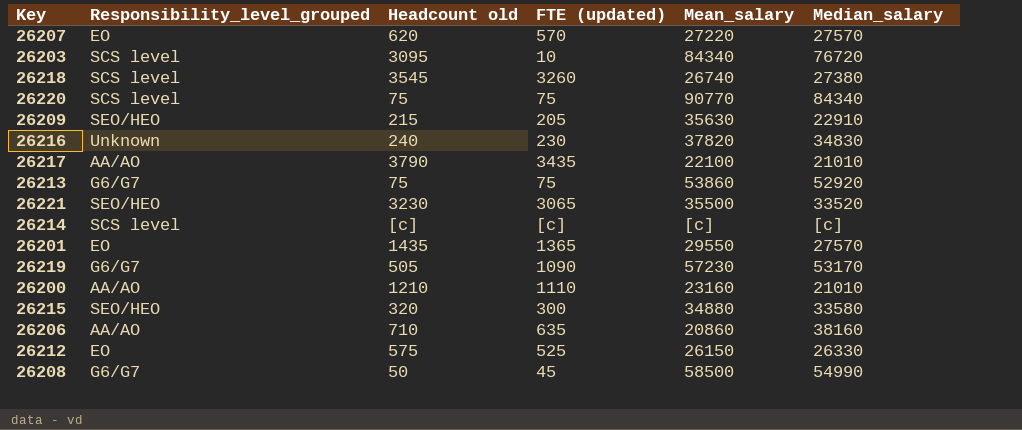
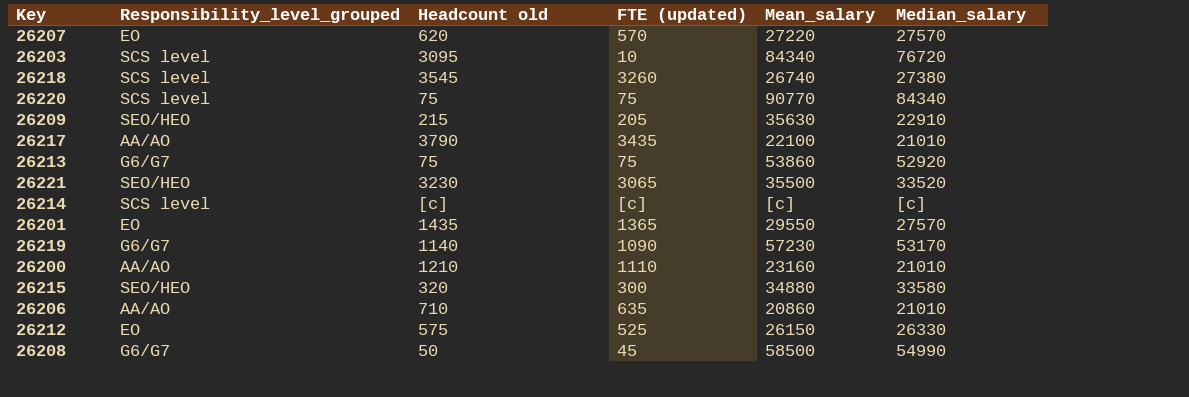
row 26216: Unknown | 240 | 230 | 37820 | 34830 -> none
26219 | Headcount old: 505 -> 1140
26206 | Median_salary: 38160 -> 21010

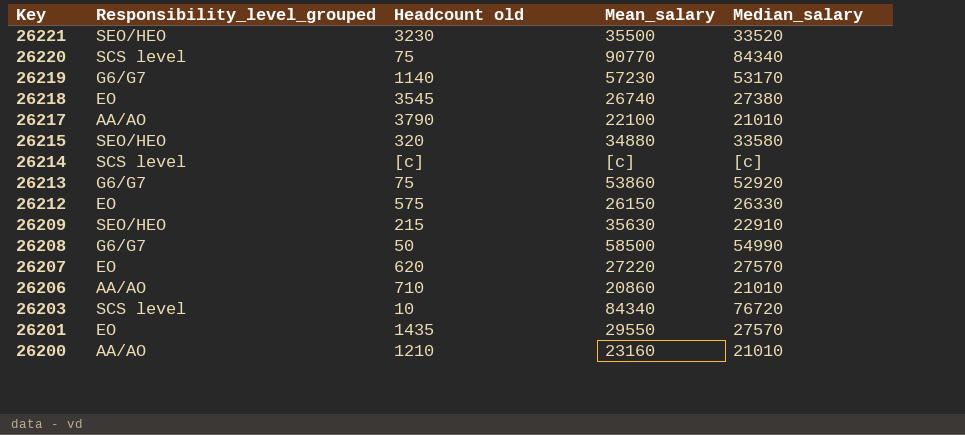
row order: none -> Key descending
column FTE (updated) | position: 4 -> none
26218 | Responsibility_level_grouped: SCS level -> EO
26203 | Headcount old: 3095 -> 10

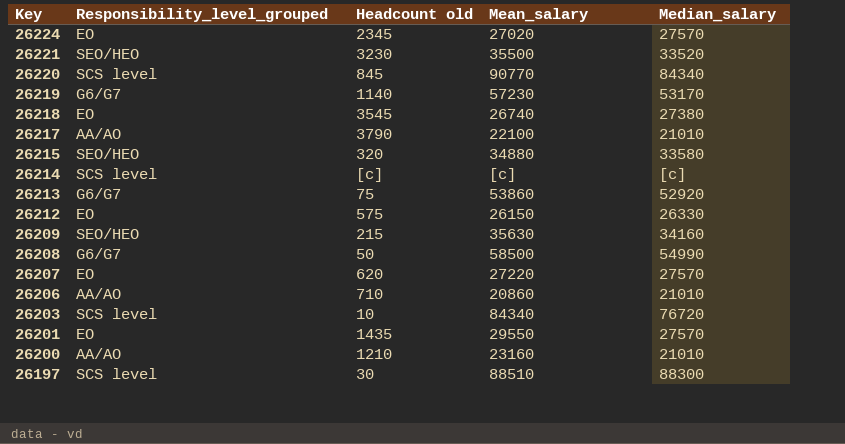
row 26224: none -> EO | 2345 | 27020 | 27570
26220 | Headcount old: 75 -> 845
26209 | Median_salary: 22910 -> 34160
row 26197: none -> SCS level | 30 | 88510 | 88300

